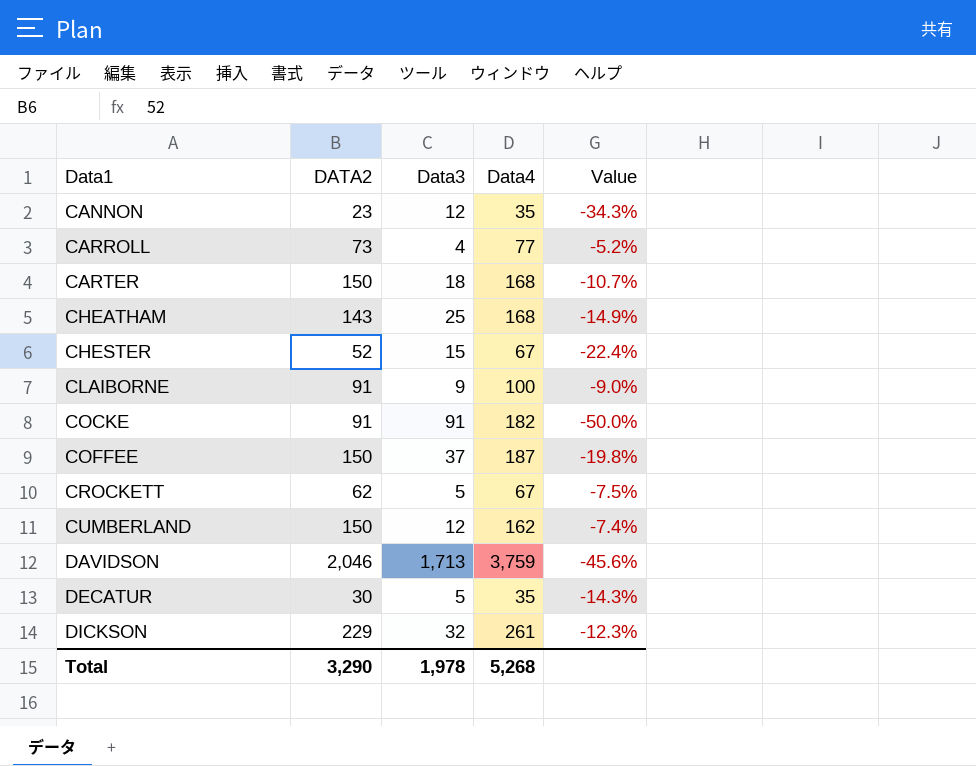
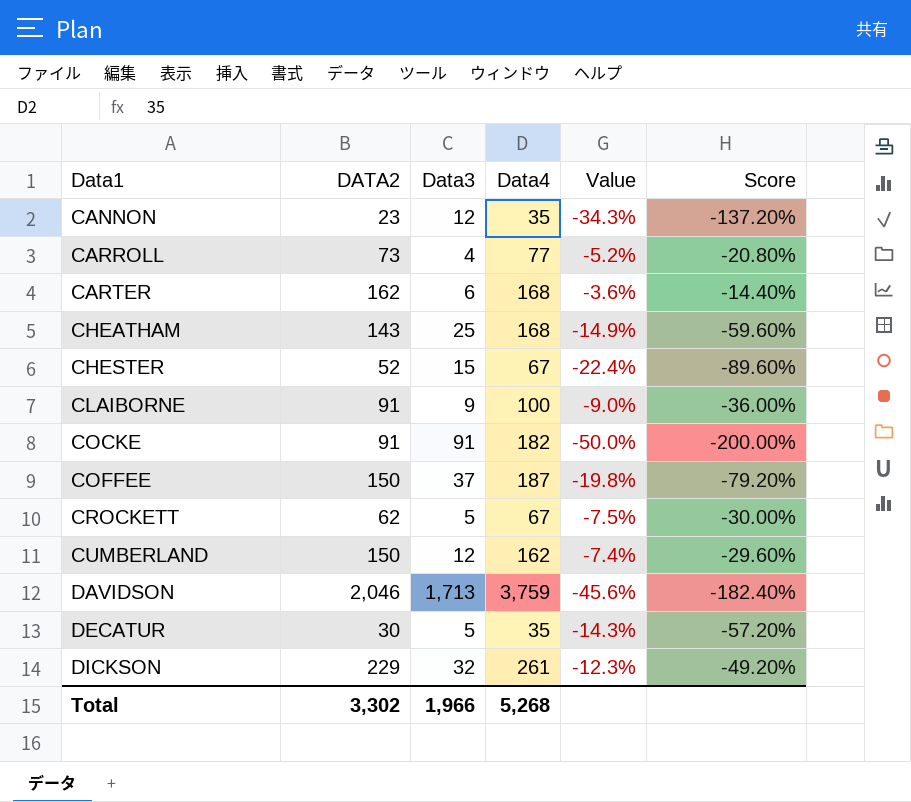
column Score | formula: none -> [Value] * 4
CARTER | DATA2: 150 -> 162
CARTER | Data3: 18 -> 6
CARTER | Value: -10.7% -> -3.6%
Total | DATA2: 3,290 -> 3,302
Total | Data3: 1,978 -> 1,966

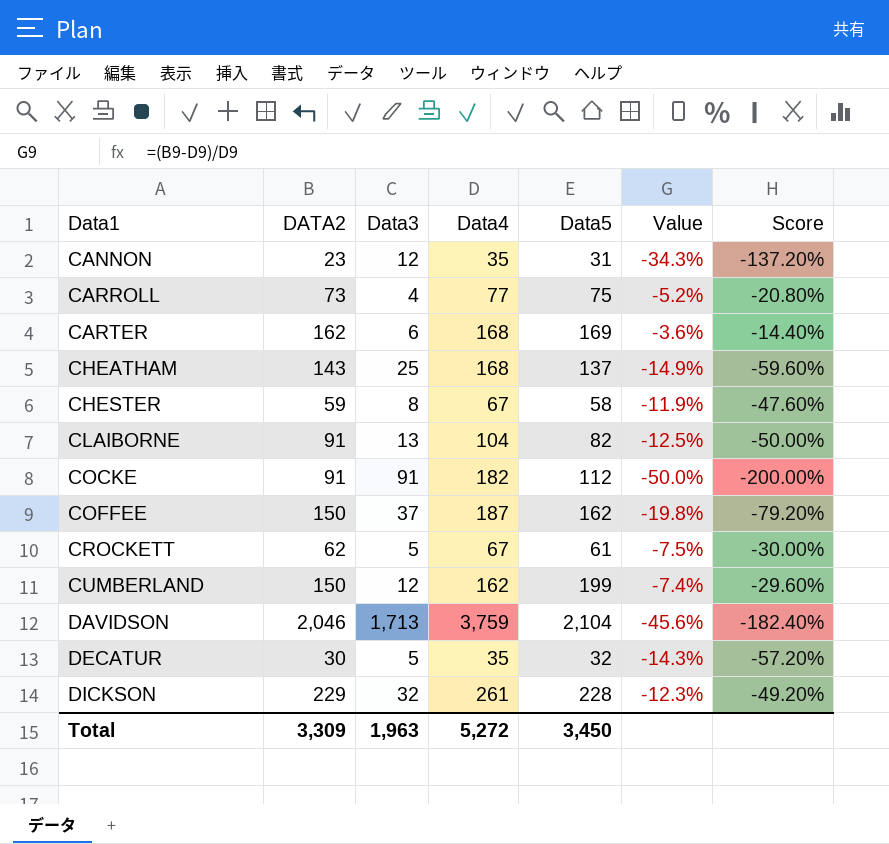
column Data5 | position: none -> 5
CHESTER | DATA2: 52 -> 59
CHESTER | Data3: 15 -> 8
CHESTER | Value: -22.4% -> -11.9%
CHESTER | Score: -89.60% -> -47.60%
CLAIBORNE | Data3: 9 -> 13
CLAIBORNE | Data4: 100 -> 104
CLAIBORNE | Value: -9.0% -> -12.5%
CLAIBORNE | Score: -36.00% -> -50.00%
Total | DATA2: 3,302 -> 3,309
Total | Data3: 1,966 -> 1,963
Total | Data4: 5,268 -> 5,272

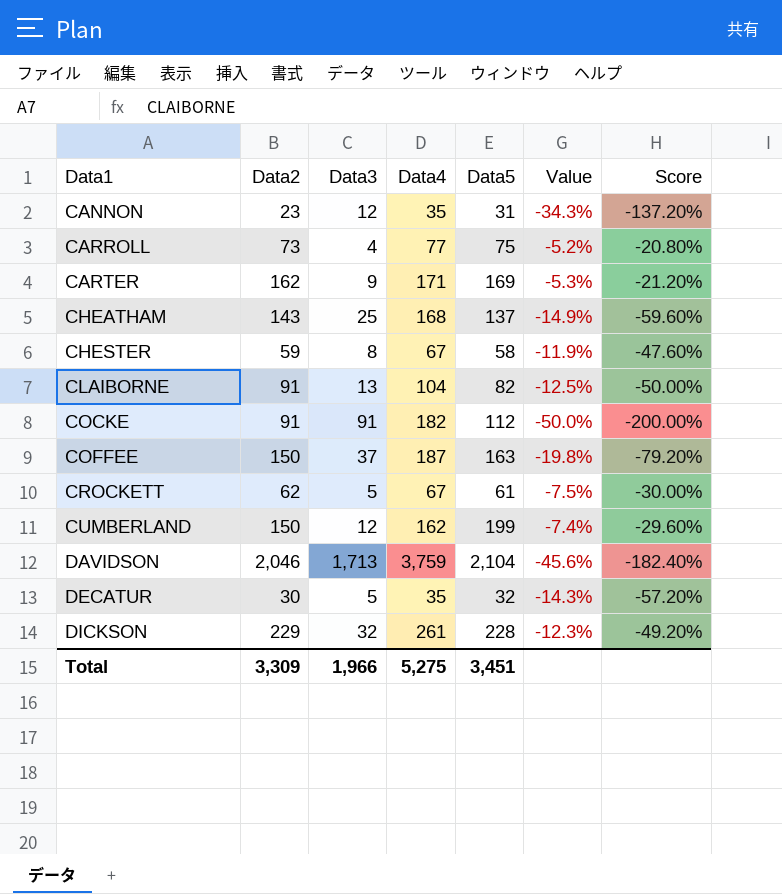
column name: DATA2 -> Data2
CARTER | Data3: 6 -> 9
CARTER | Data4: 168 -> 171
CARTER | Value: -3.6% -> -5.3%
CARTER | Score: -14.40% -> -21.20%
COFFEE | Data5: 162 -> 163
Total | Data3: 1,963 -> 1,966
Total | Data4: 5,272 -> 5,275
Total | Data5: 3,450 -> 3,451

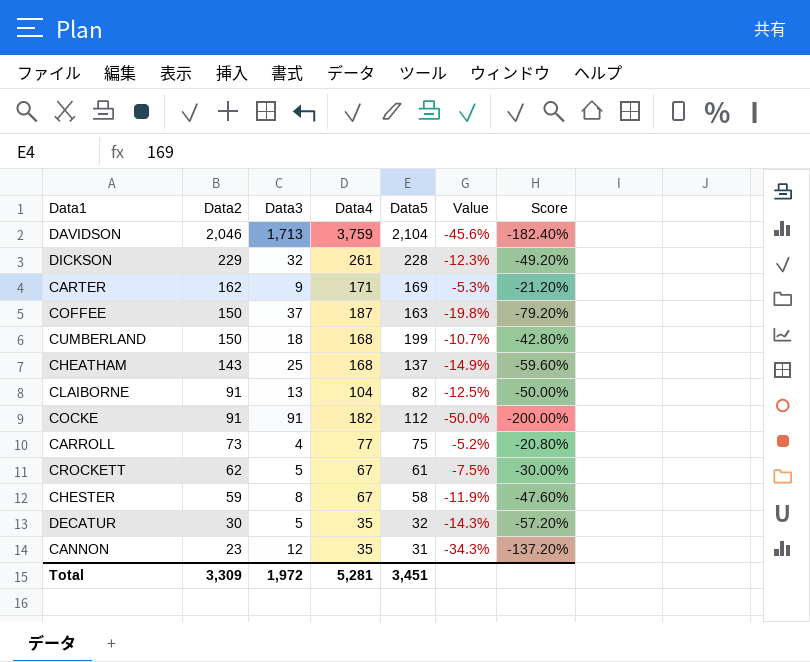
row order: Data1 ascending -> Data2 descending
CUMBERLAND | Data3: 12 -> 18
CUMBERLAND | Data4: 162 -> 168
CUMBERLAND | Value: -7.4% -> -10.7%
CUMBERLAND | Score: -29.60% -> -42.80%
Total | Data3: 1,966 -> 1,972
Total | Data4: 5,275 -> 5,281

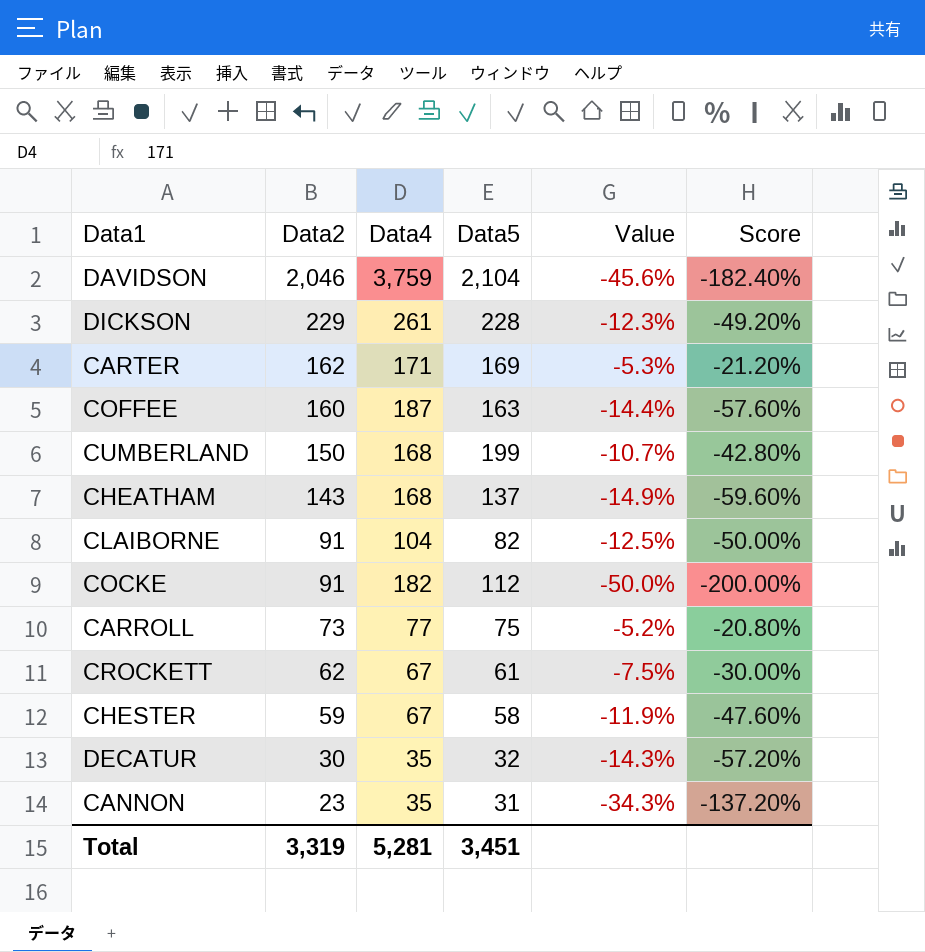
column Data3 | formula: [Data4] - [Data2] -> none
COFFEE | Data2: 150 -> 160
COFFEE | Value: -19.8% -> -14.4%
COFFEE | Score: -79.20% -> -57.60%
Total | Data2: 3,309 -> 3,319

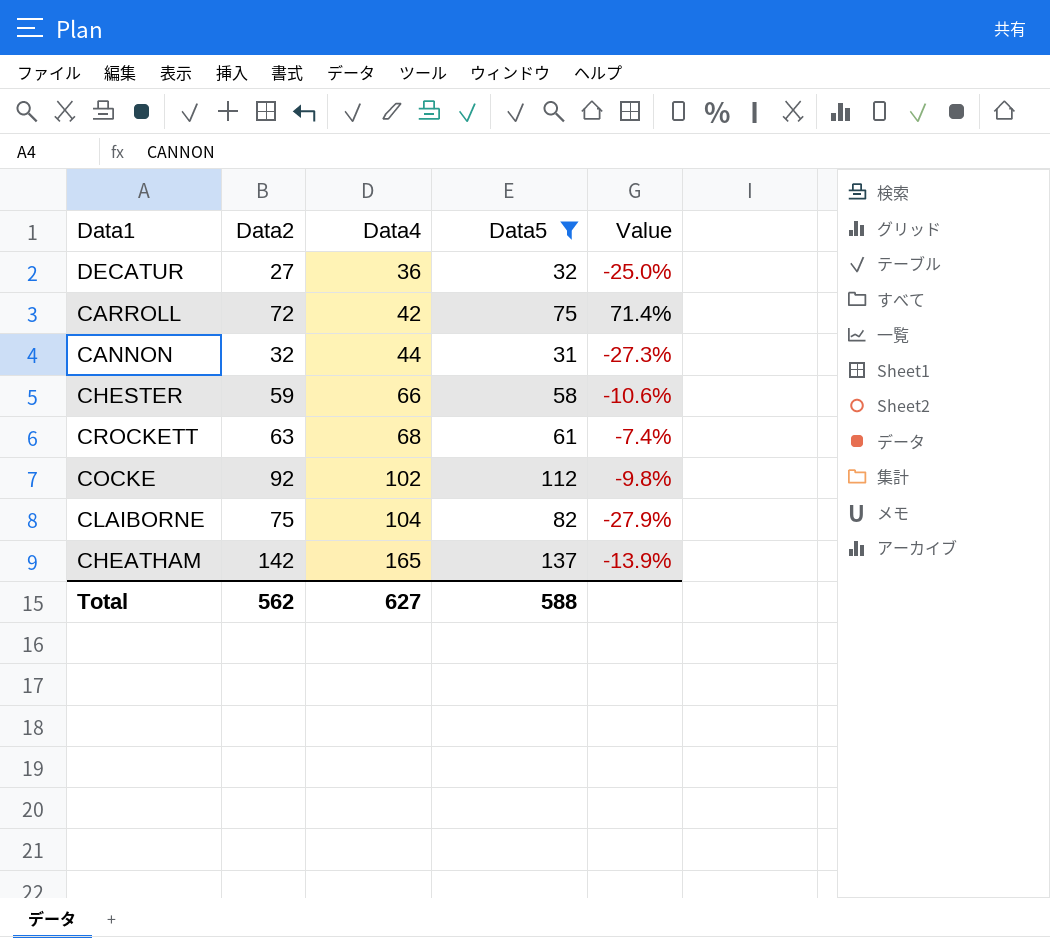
filter: none -> Data5 <= 137
row order: Data2 descending -> Data4 ascending
column Score | formula: [Value] * 4 -> none
DECATUR | Data2: 30 -> 27
DECATUR | Data4: 35 -> 36
DECATUR | Value: -14.3% -> -25.0%
CARROLL | Data2: 73 -> 72
CARROLL | Data4: 77 -> 42
CARROLL | Value: -5.2% -> 71.4%
CANNON | Data2: 23 -> 32
CANNON | Data4: 35 -> 44
CANNON | Value: -34.3% -> -27.3%
CHESTER | Data4: 67 -> 66
CHESTER | Value: -11.9% -> -10.6%
CROCKETT | Data2: 62 -> 63
CROCKETT | Data4: 67 -> 68
CROCKETT | Value: -7.5% -> -7.4%
COCKE | Data2: 91 -> 92
COCKE | Data4: 182 -> 102
COCKE | Value: -50.0% -> -9.8%
CLAIBORNE | Data2: 91 -> 75
CLAIBORNE | Value: -12.5% -> -27.9%
CHEATHAM | Data2: 143 -> 142
CHEATHAM | Data4: 168 -> 165
CHEATHAM | Value: -14.9% -> -13.9%
Total | Data2: 3,319 -> 562
Total | Data4: 5,281 -> 627
Total | Data5: 3,451 -> 588

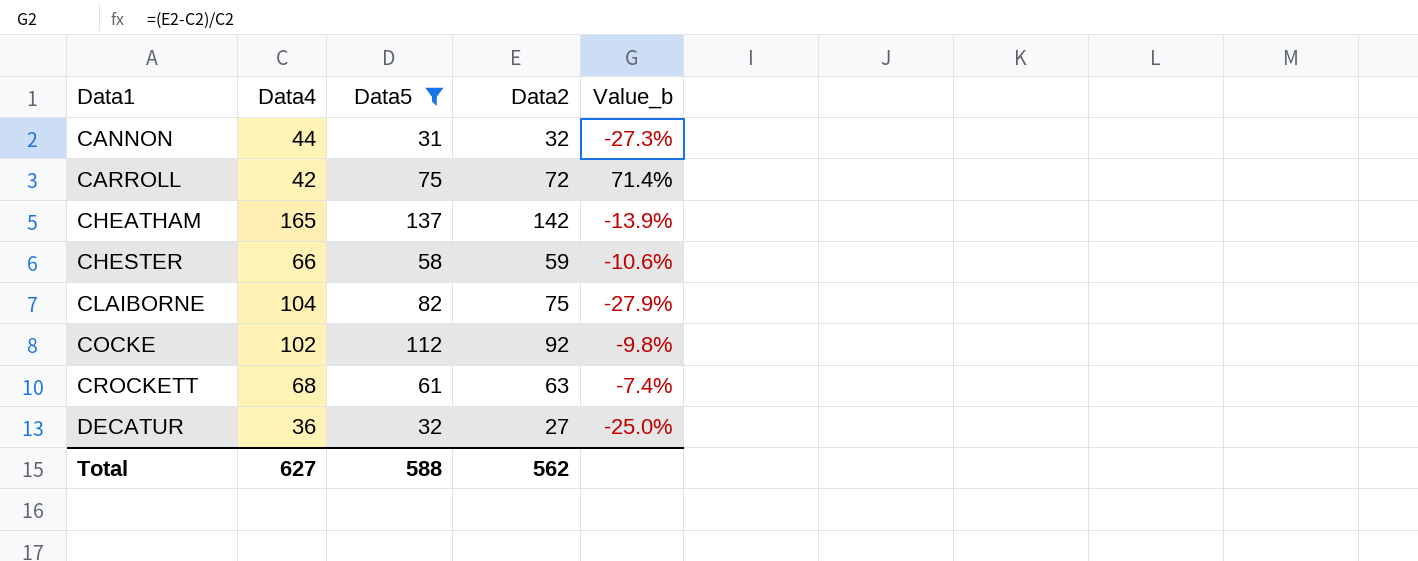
row order: Data4 ascending -> Data1 ascending
column Data2 | position: 2 -> 4
column name: Value -> Value_b

